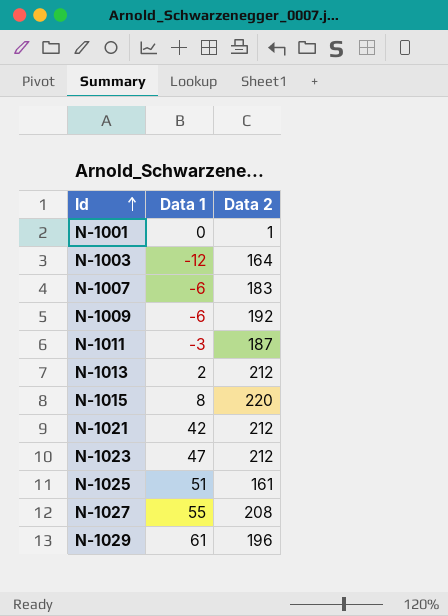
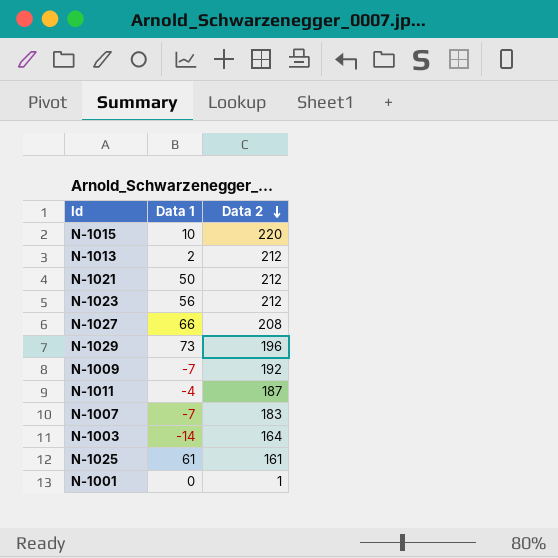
row order: Id ascending -> Data 2 descending
N-1015 | Data 1: 8 -> 10
N-1021 | Data 1: 42 -> 50
N-1023 | Data 1: 47 -> 56
N-1027 | Data 1: 55 -> 66
N-1029 | Data 1: 61 -> 73
N-1009 | Data 1: -6 -> -7
N-1011 | Data 1: -3 -> -4
N-1007 | Data 1: -6 -> -7
N-1003 | Data 1: -12 -> -14
N-1025 | Data 1: 51 -> 61

